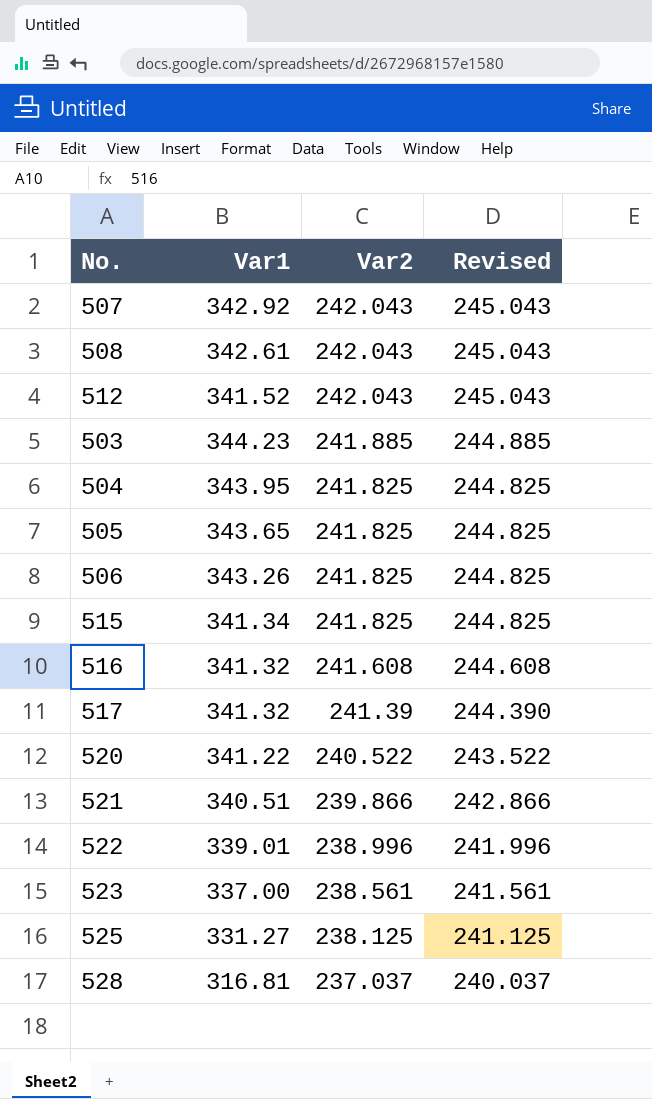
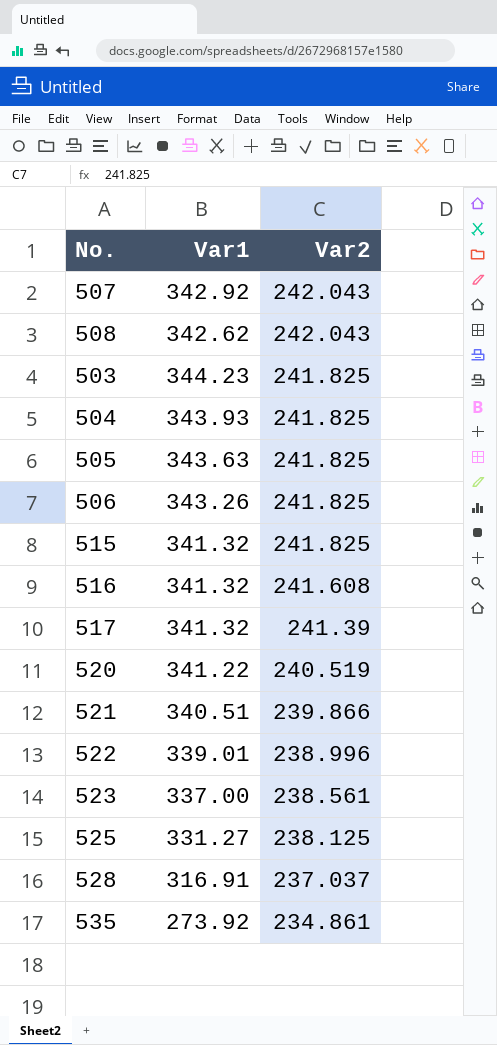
column Revised | formula: [Var2] + 3 -> none
row 512: 341.52 | 242.043 | 245.043 -> none
508 | Var1: 342.61 -> 342.62
503 | Var2: 241.885 -> 241.825
504 | Var1: 343.95 -> 343.93
505 | Var1: 343.65 -> 343.63
515 | Var1: 341.34 -> 341.32
520 | Var2: 240.522 -> 240.519
528 | Var1: 316.81 -> 316.91
row 535: none -> 273.92 | 234.861

